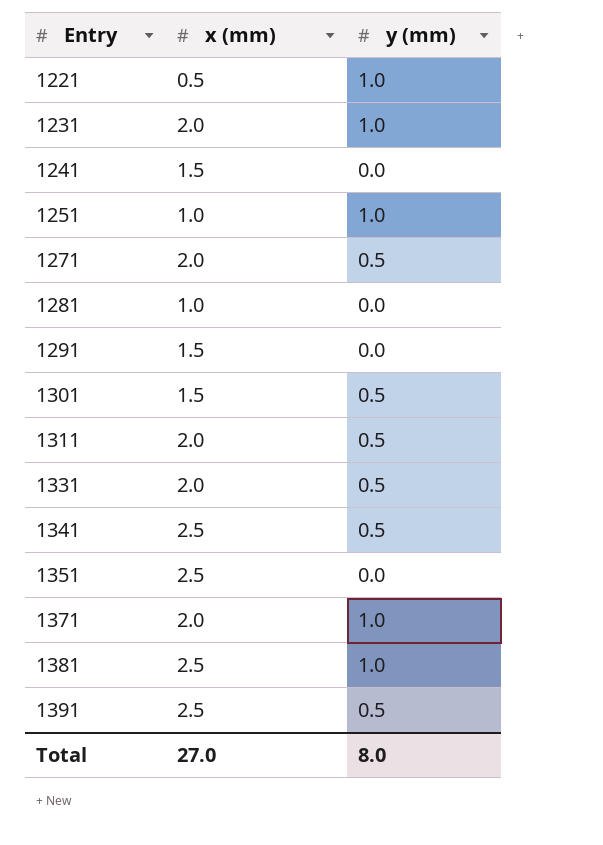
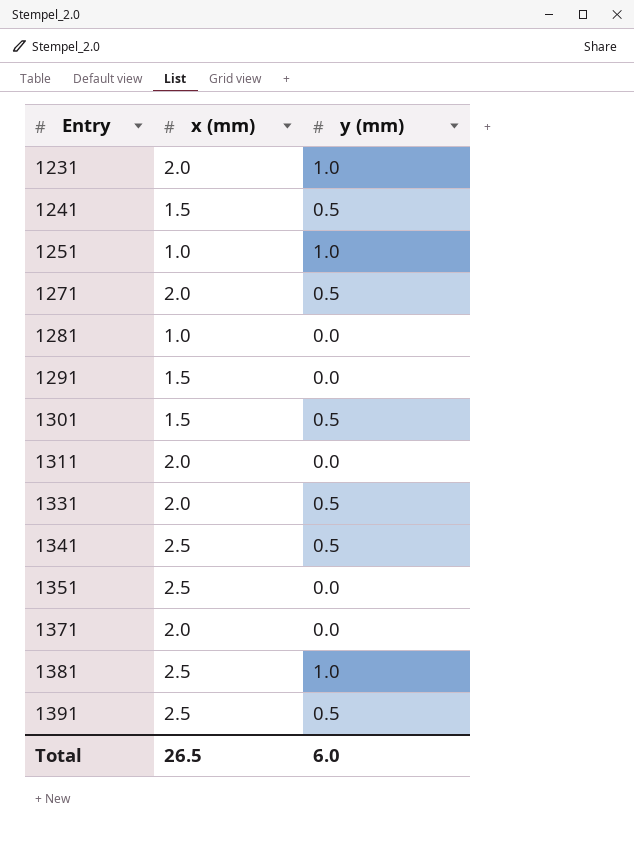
row 1221: 0.5 | 1.0 -> none
1241 | y (mm): 0.0 -> 0.5
1311 | y (mm): 0.5 -> 0.0
1371 | y (mm): 1.0 -> 0.0
Total | x (mm): 27.0 -> 26.5
Total | y (mm): 8.0 -> 6.0

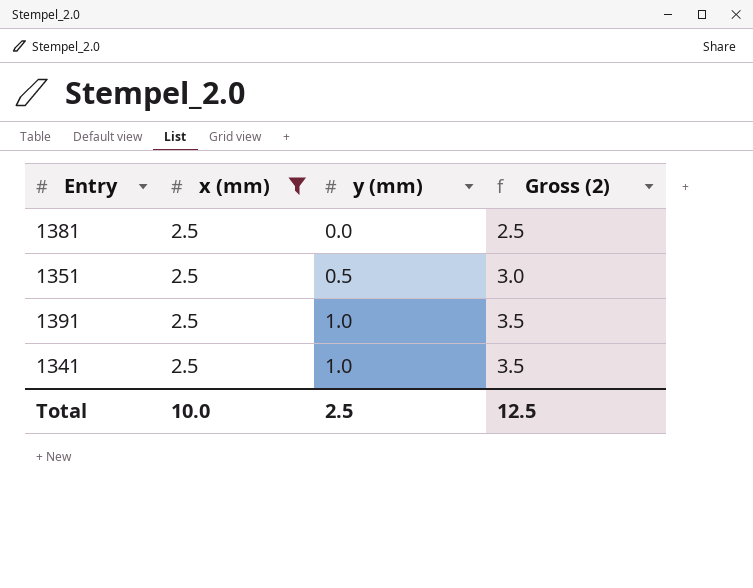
filter: none -> x (mm) = 2.5
row order: Entry ascending -> y (mm) ascending
column Gross (2) | formula: none -> [x (mm)] + [y (mm)]
1381 | y (mm): 1.0 -> 0.0
1351 | y (mm): 0.0 -> 0.5
1391 | y (mm): 0.5 -> 1.0
1341 | y (mm): 0.5 -> 1.0
Total | x (mm): 26.5 -> 10.0
Total | y (mm): 6.0 -> 2.5

